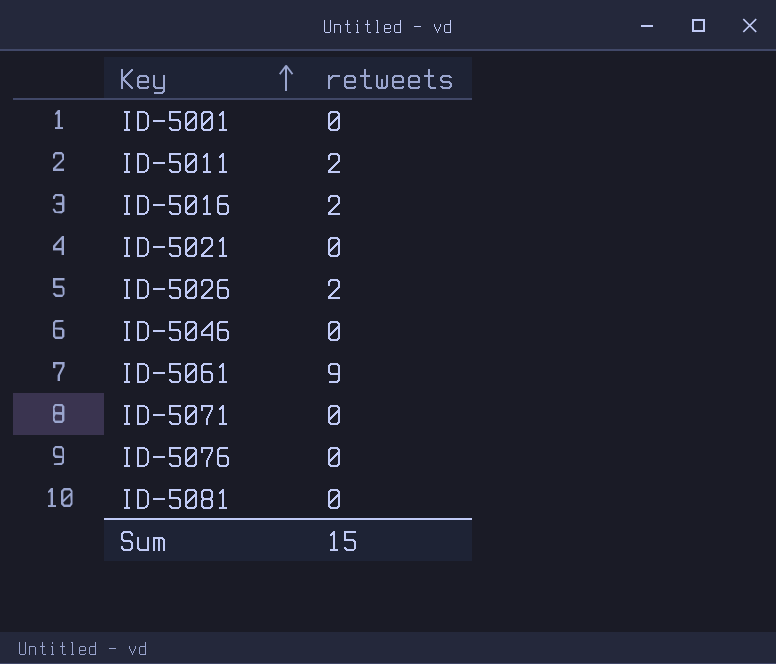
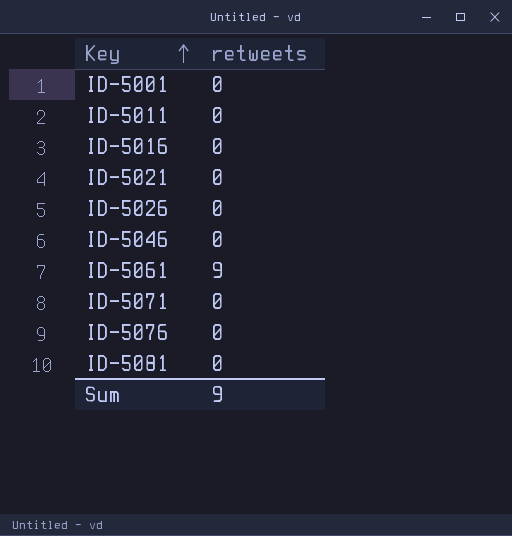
ID-5011 | retweets: 2 -> 0
ID-5016 | retweets: 2 -> 0
ID-5026 | retweets: 2 -> 0
Sum | retweets: 15 -> 9

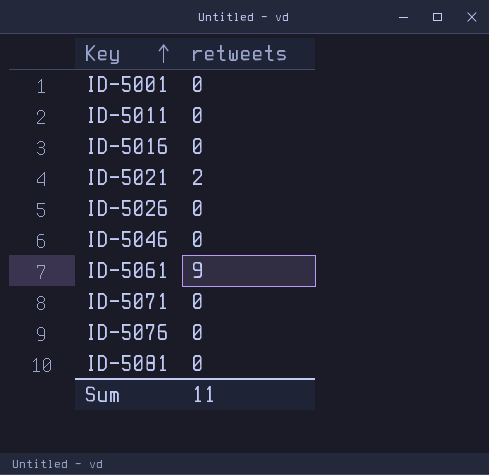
ID-5021 | retweets: 0 -> 2
Sum | retweets: 9 -> 11

